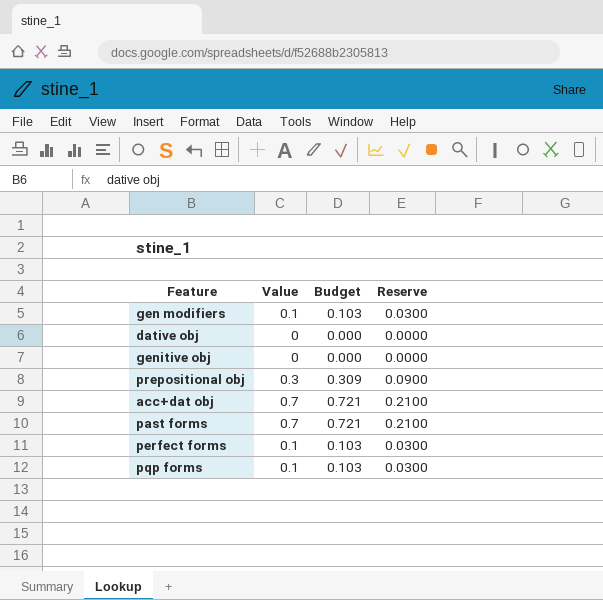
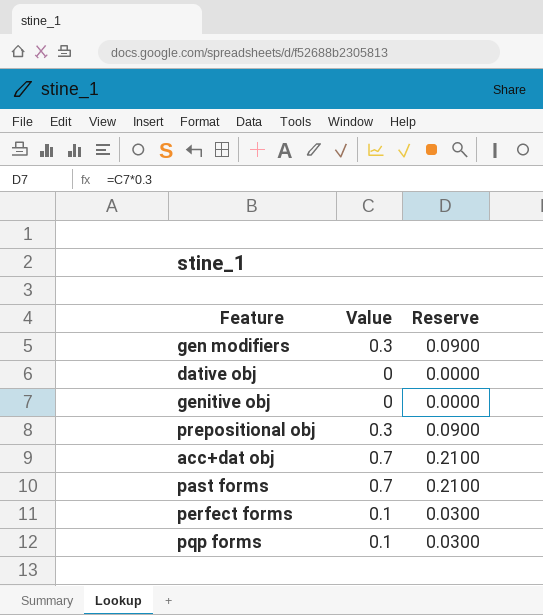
column Budget | formula: [Value] * 1.03 -> none
gen modifiers | Value: 0.1 -> 0.3
gen modifiers | Reserve: 0.0300 -> 0.0900

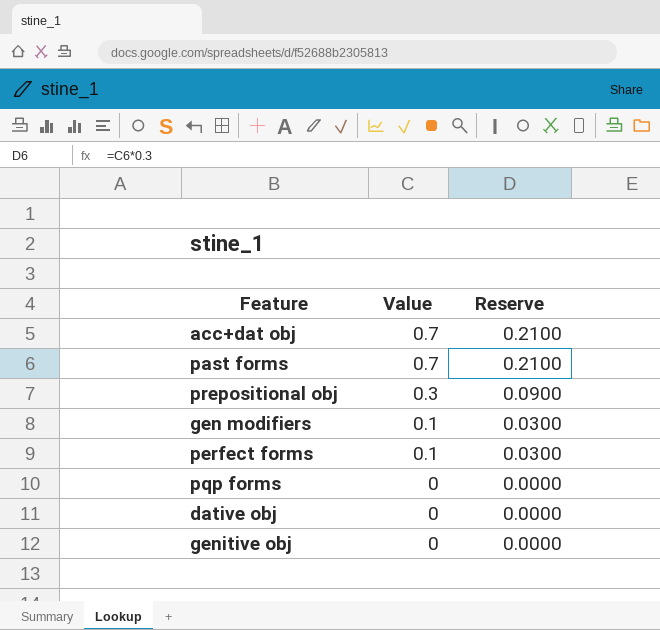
row order: none -> Value descending
gen modifiers | Value: 0.3 -> 0.1
gen modifiers | Reserve: 0.0900 -> 0.0300
pqp forms | Value: 0.1 -> 0
pqp forms | Reserve: 0.0300 -> 0.0000

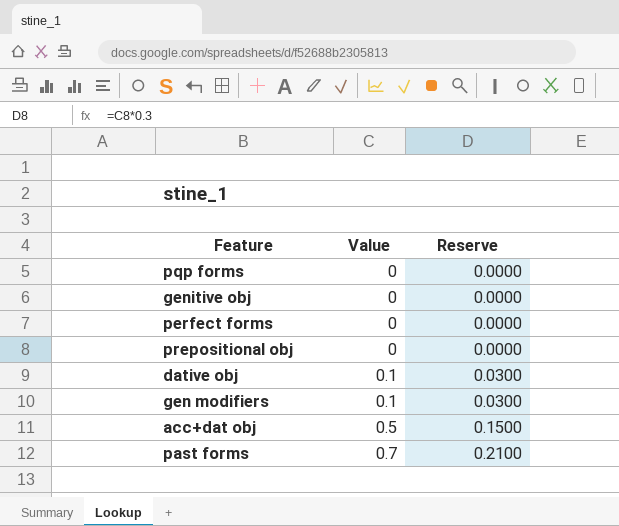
row order: Value descending -> Value ascending
perfect forms | Value: 0.1 -> 0
perfect forms | Reserve: 0.0300 -> 0.0000
prepositional obj | Value: 0.3 -> 0
prepositional obj | Reserve: 0.0900 -> 0.0000
dative obj | Value: 0 -> 0.1
dative obj | Reserve: 0.0000 -> 0.0300
acc+dat obj | Value: 0.7 -> 0.5
acc+dat obj | Reserve: 0.2100 -> 0.1500

